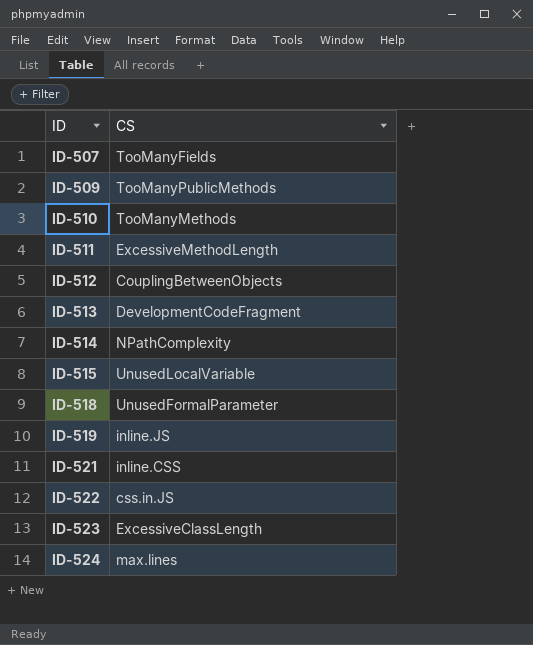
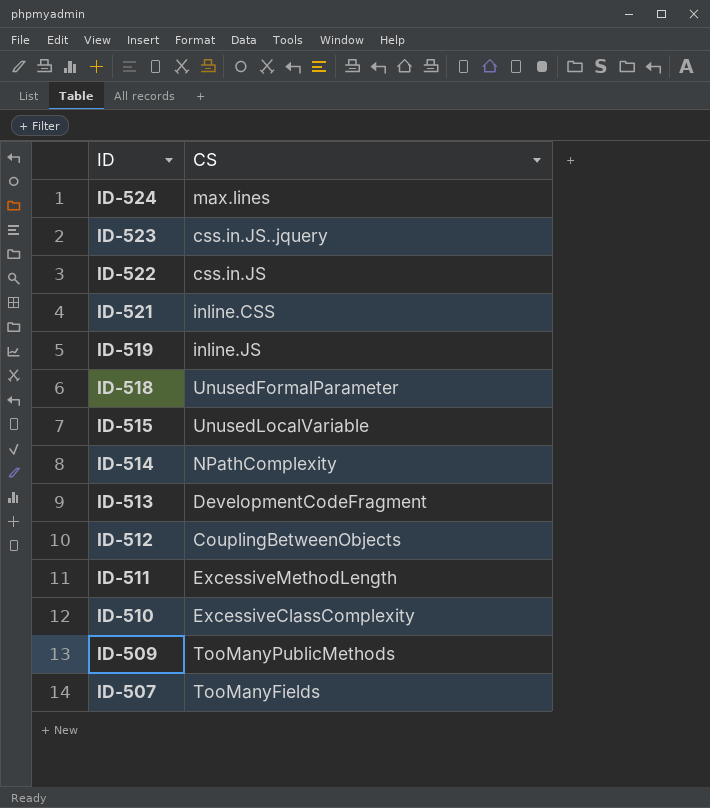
row order: ID ascending -> ID descending
ID-523 | CS: ExcessiveClassLength -> css.in.JS..jquery
ID-510 | CS: TooManyMethods -> ExcessiveClassComplexity

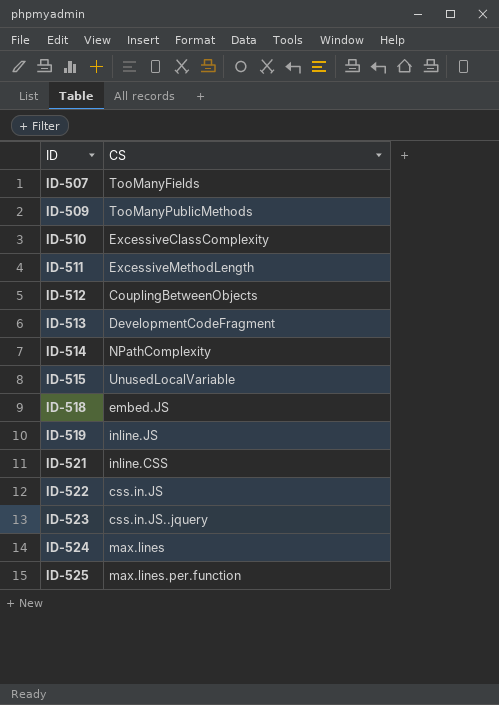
row order: ID descending -> ID ascending
ID-518 | CS: UnusedFormalParameter -> embed.JS
row ID-525: none -> max.lines.per.function

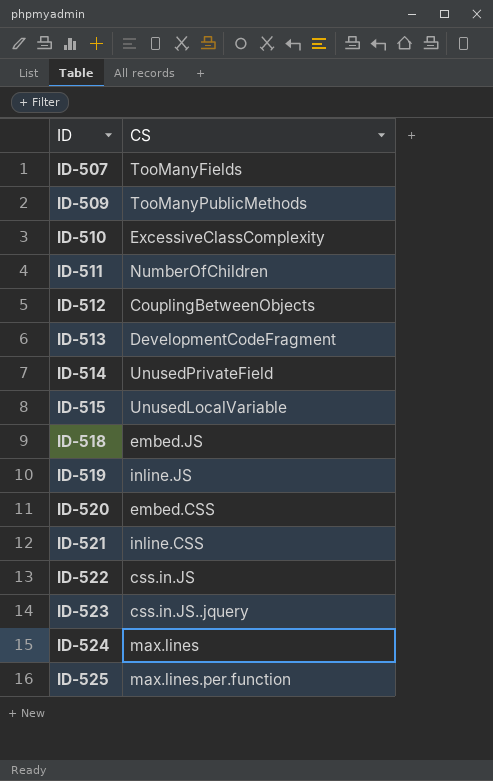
ID-511 | CS: ExcessiveMethodLength -> NumberOfChildren
ID-514 | CS: NPathComplexity -> UnusedPrivateField
row ID-520: none -> embed.CSS

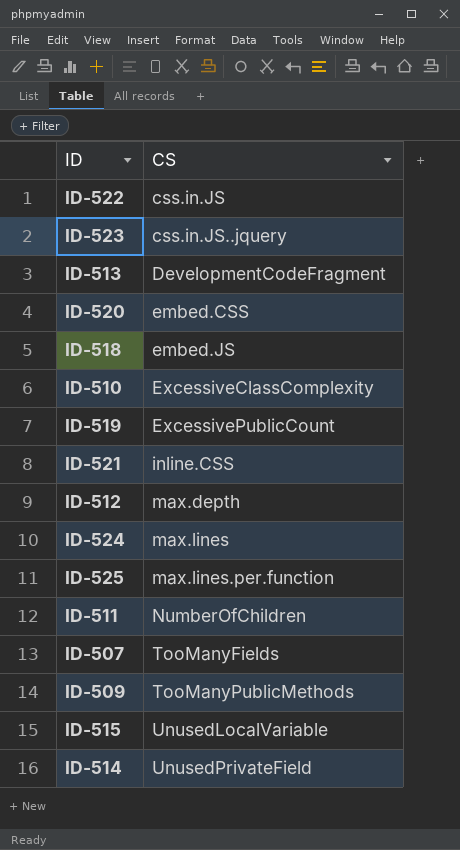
row order: ID ascending -> CS ascending
ID-519 | CS: inline.JS -> ExcessivePublicCount
ID-512 | CS: CouplingBetweenObjects -> max.depth

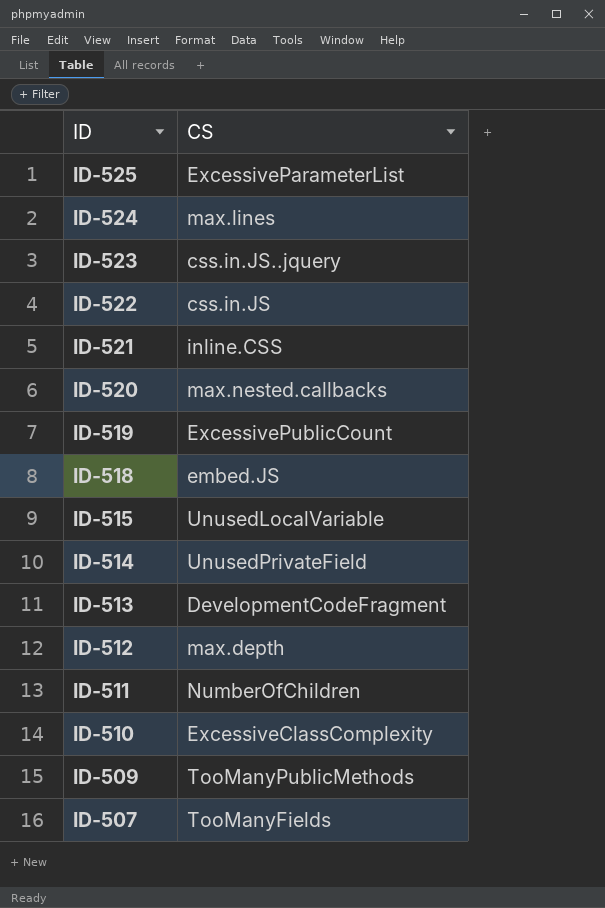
row order: CS ascending -> ID descending
ID-525 | CS: max.lines.per.function -> ExcessiveParameterList
ID-520 | CS: embed.CSS -> max.nested.callbacks

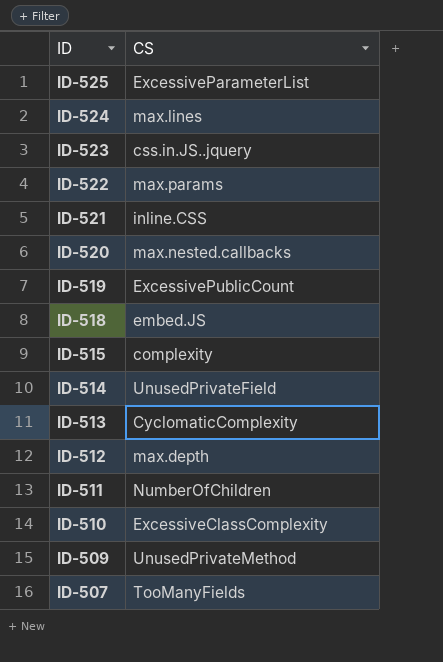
ID-522 | CS: css.in.JS -> max.params
ID-515 | CS: UnusedLocalVariable -> complexity
ID-513 | CS: DevelopmentCodeFragment -> CyclomaticComplexity
ID-509 | CS: TooManyPublicMethods -> UnusedPrivateMethod

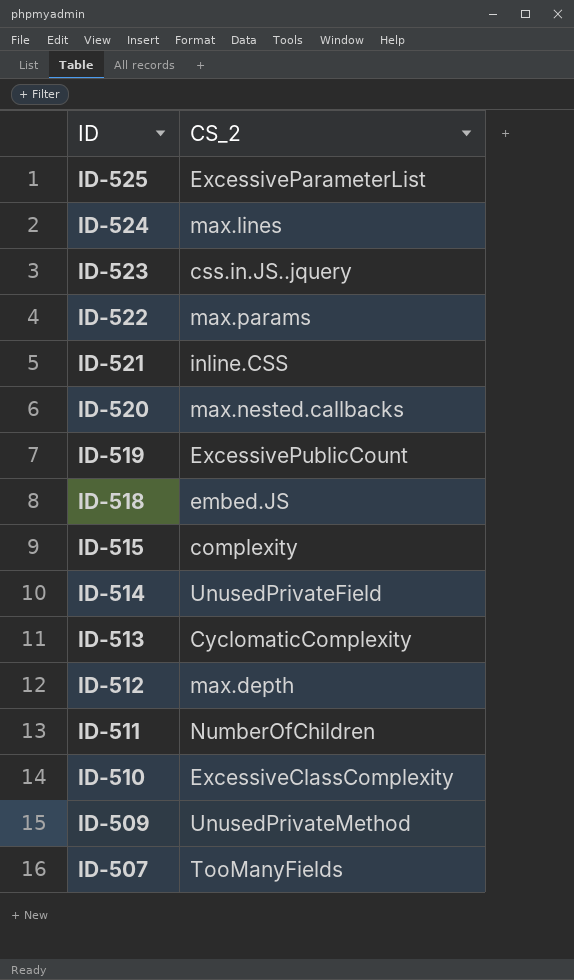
column name: CS -> CS_2

